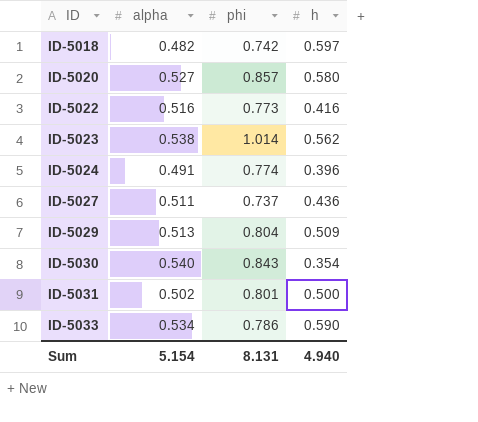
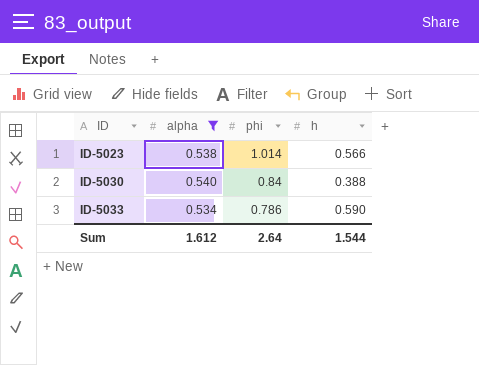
filter: none -> alpha >= 0.534
ID-5023 | h: 0.562 -> 0.566
ID-5030 | phi: 0.843 -> 0.84
ID-5030 | h: 0.354 -> 0.388
Sum | alpha: 5.154 -> 1.612
Sum | phi: 8.131 -> 2.64
Sum | h: 4.940 -> 1.544

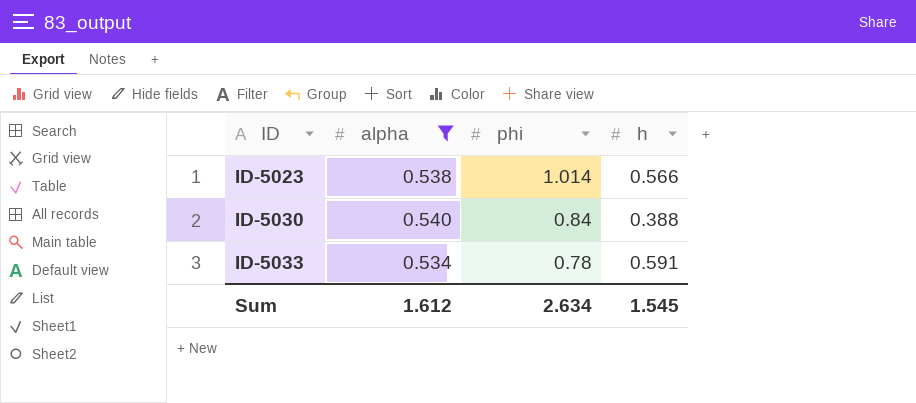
ID-5033 | phi: 0.786 -> 0.78
ID-5033 | h: 0.590 -> 0.591
Sum | phi: 2.64 -> 2.634
Sum | h: 1.544 -> 1.545

